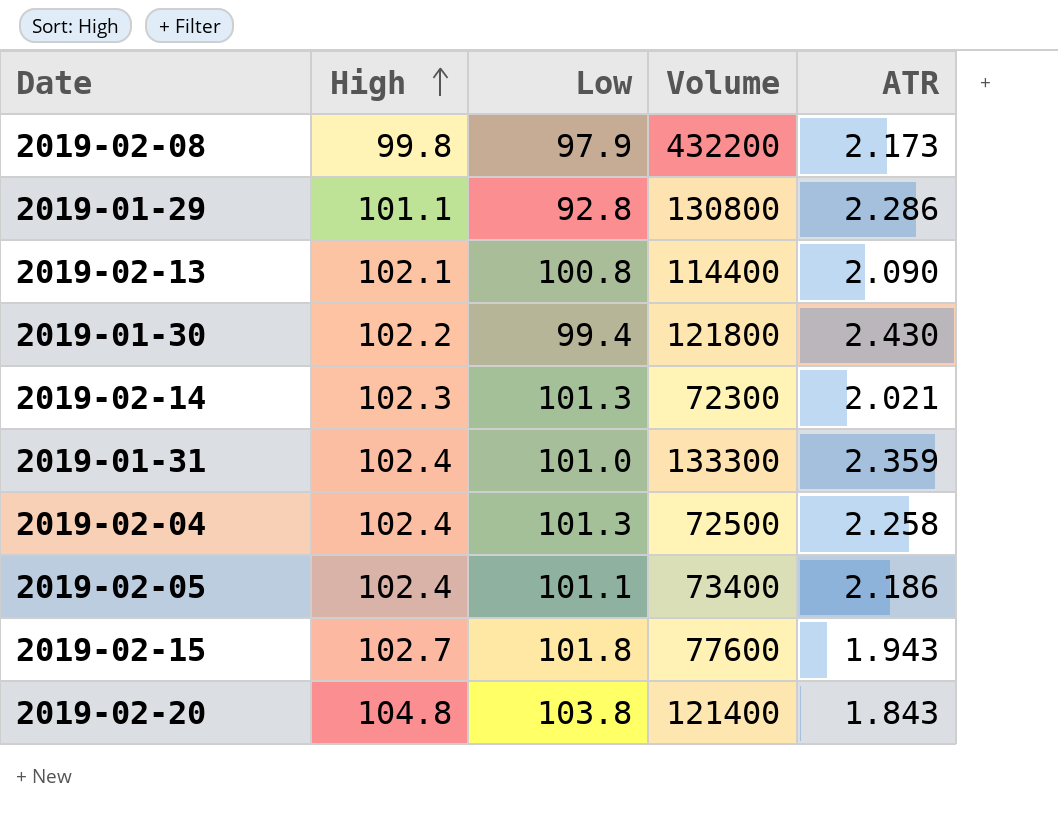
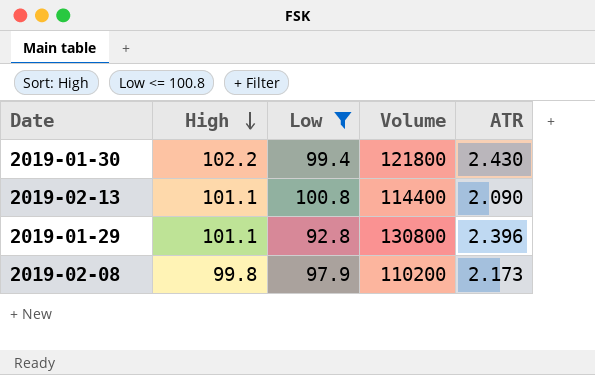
filter: none -> Low <= 100.8
row order: High ascending -> High descending
2019-02-13 | High: 102.1 -> 101.1
2019-01-29 | ATR: 2.286 -> 2.396
2019-02-08 | Volume: 432200 -> 110200

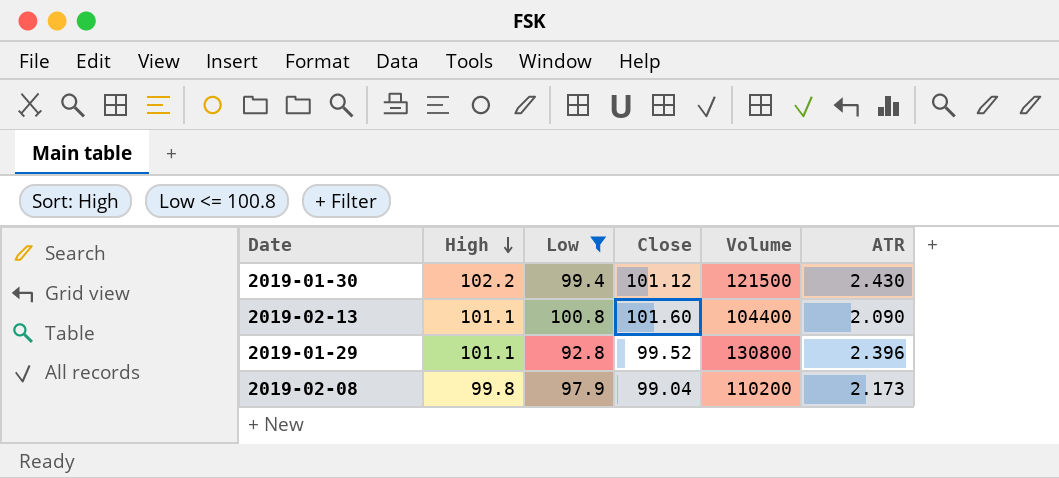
column Close | position: none -> 4
2019-01-30 | Volume: 121800 -> 121500
2019-02-13 | Volume: 114400 -> 104400

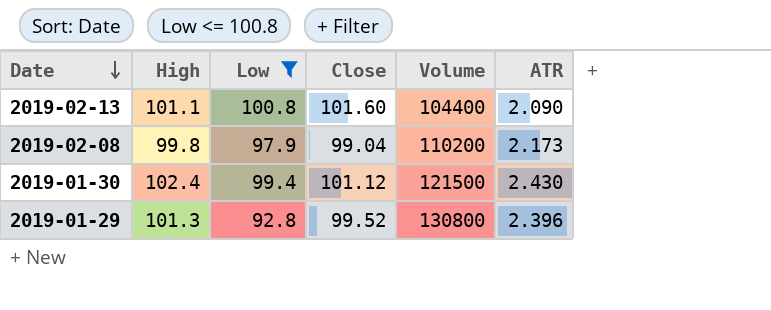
row order: High descending -> Date descending
2019-01-30 | High: 102.2 -> 102.4
2019-01-29 | High: 101.1 -> 101.3

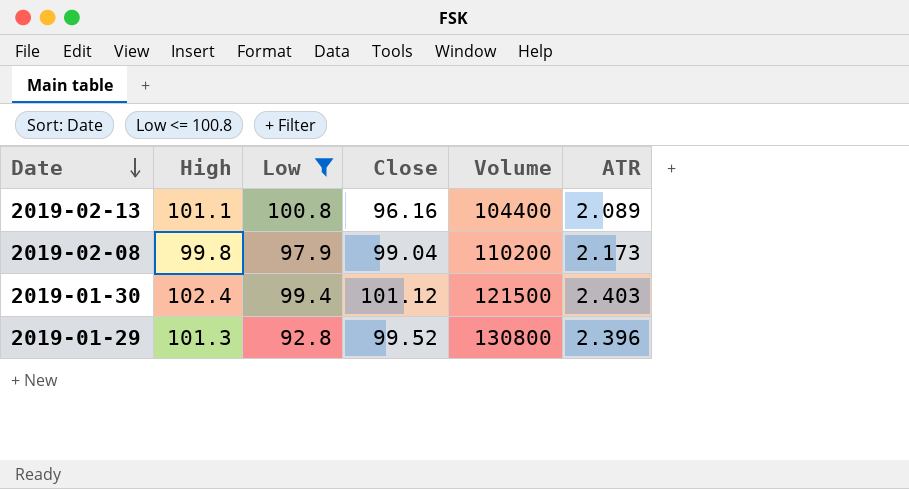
2019-02-13 | Close: 101.60 -> 96.16
2019-02-13 | ATR: 2.090 -> 2.089
2019-01-30 | ATR: 2.430 -> 2.403

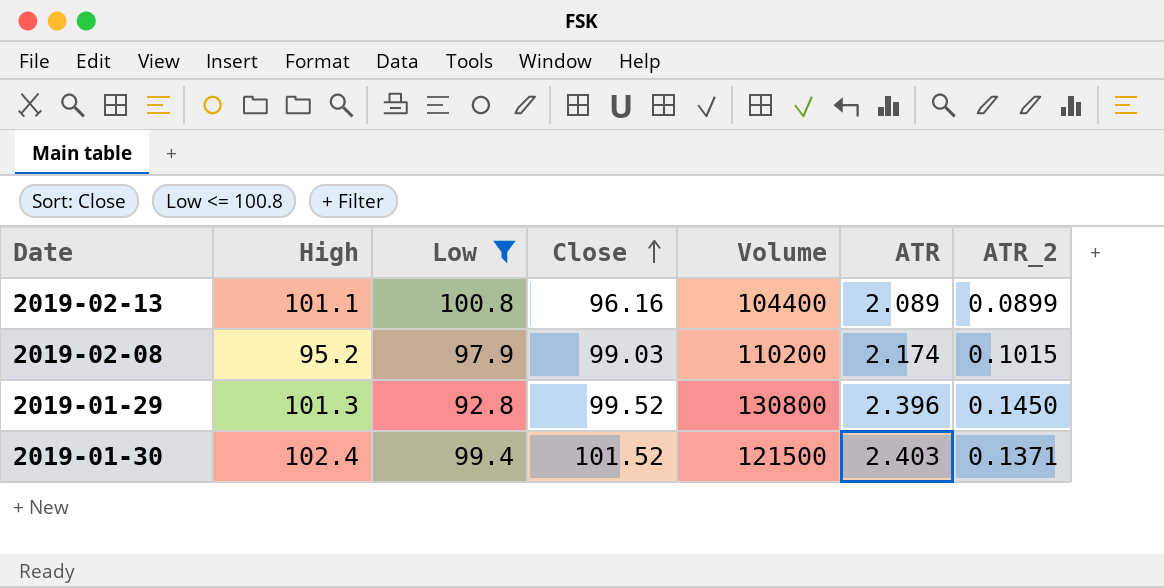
row order: Date descending -> Close ascending
column ATR_2 | position: none -> 7
2019-02-08 | High: 99.8 -> 95.2
2019-02-08 | Close: 99.04 -> 99.03
2019-02-08 | ATR: 2.173 -> 2.174
2019-01-30 | Close: 101.12 -> 101.52

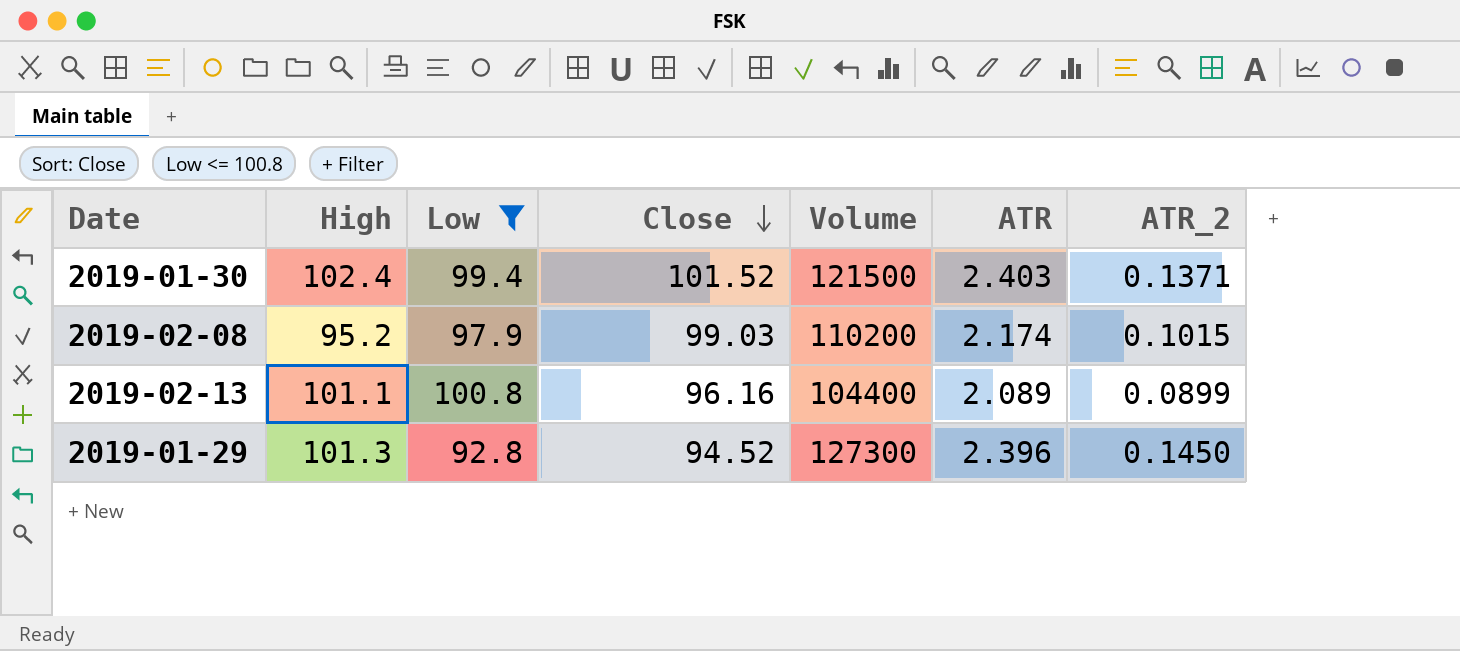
row order: Close ascending -> Close descending
2019-01-29 | Close: 99.52 -> 94.52
2019-01-29 | Volume: 130800 -> 127300

